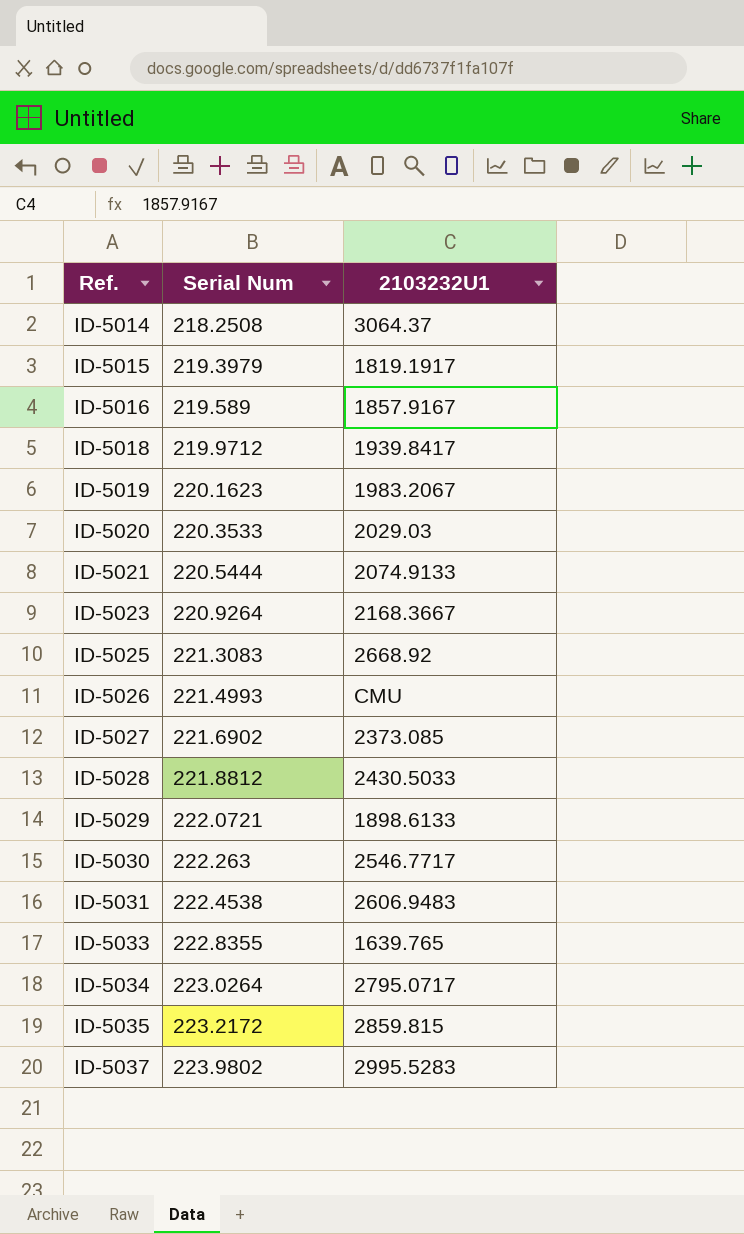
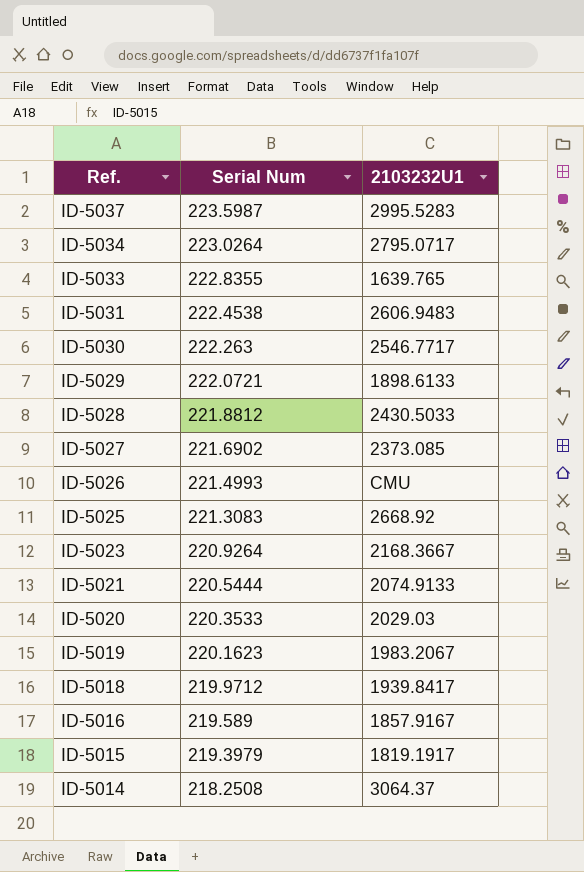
row order: Ref. ascending -> Ref. descending
row ID-5035: 223.2172 | 2859.815 -> none
ID-5037 | Serial Num: 223.9802 -> 223.5987

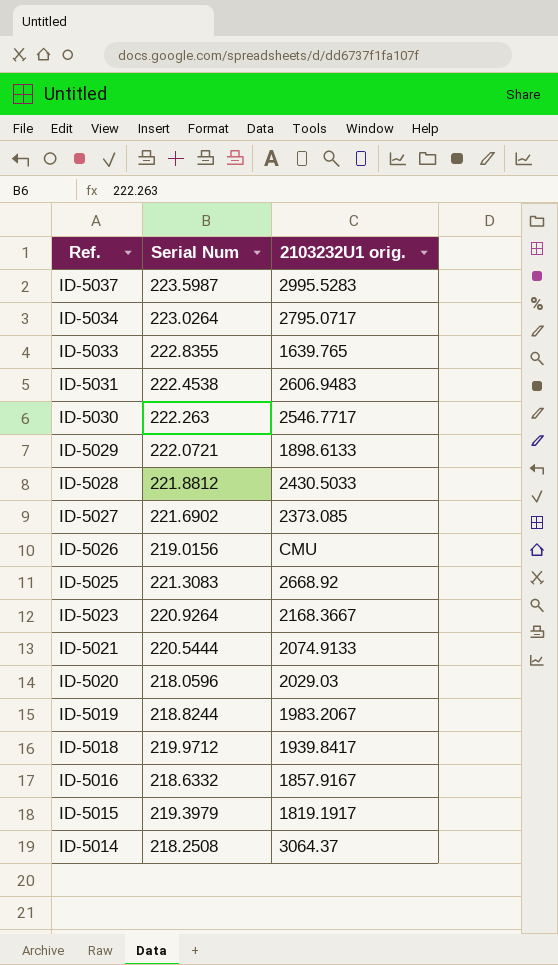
column name: 2103232U1 -> 2103232U1 orig.
ID-5026 | Serial Num: 221.4993 -> 219.0156
ID-5020 | Serial Num: 220.3533 -> 218.0596
ID-5019 | Serial Num: 220.1623 -> 218.8244
ID-5016 | Serial Num: 219.589 -> 218.6332

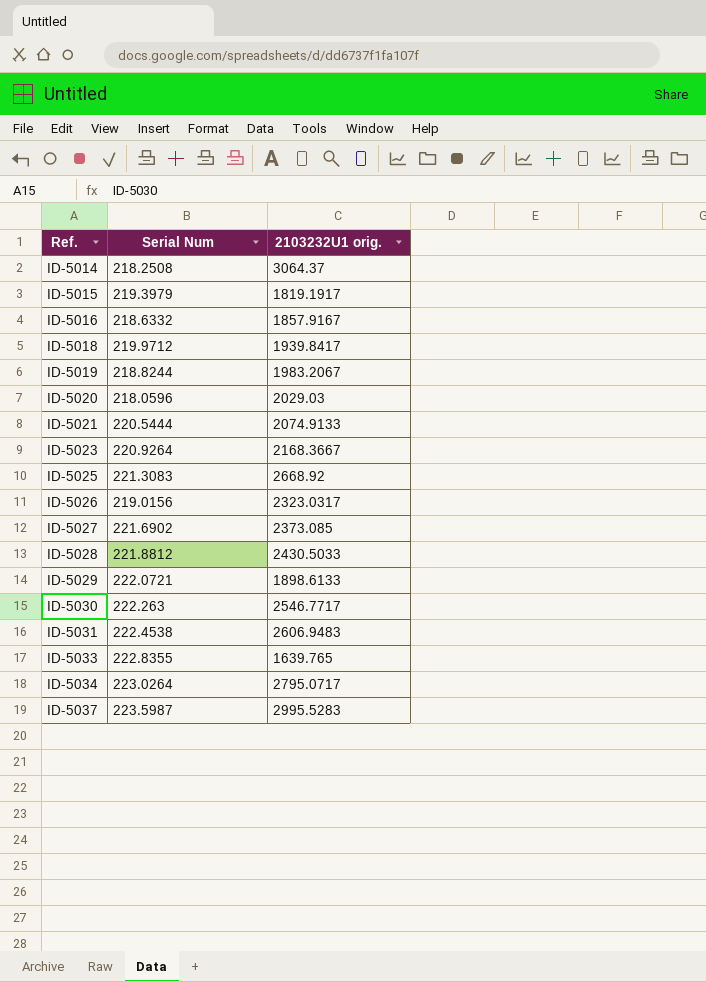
row order: Ref. descending -> Ref. ascending
ID-5026 | 2103232U1 orig.: CMU -> 2323.0317

